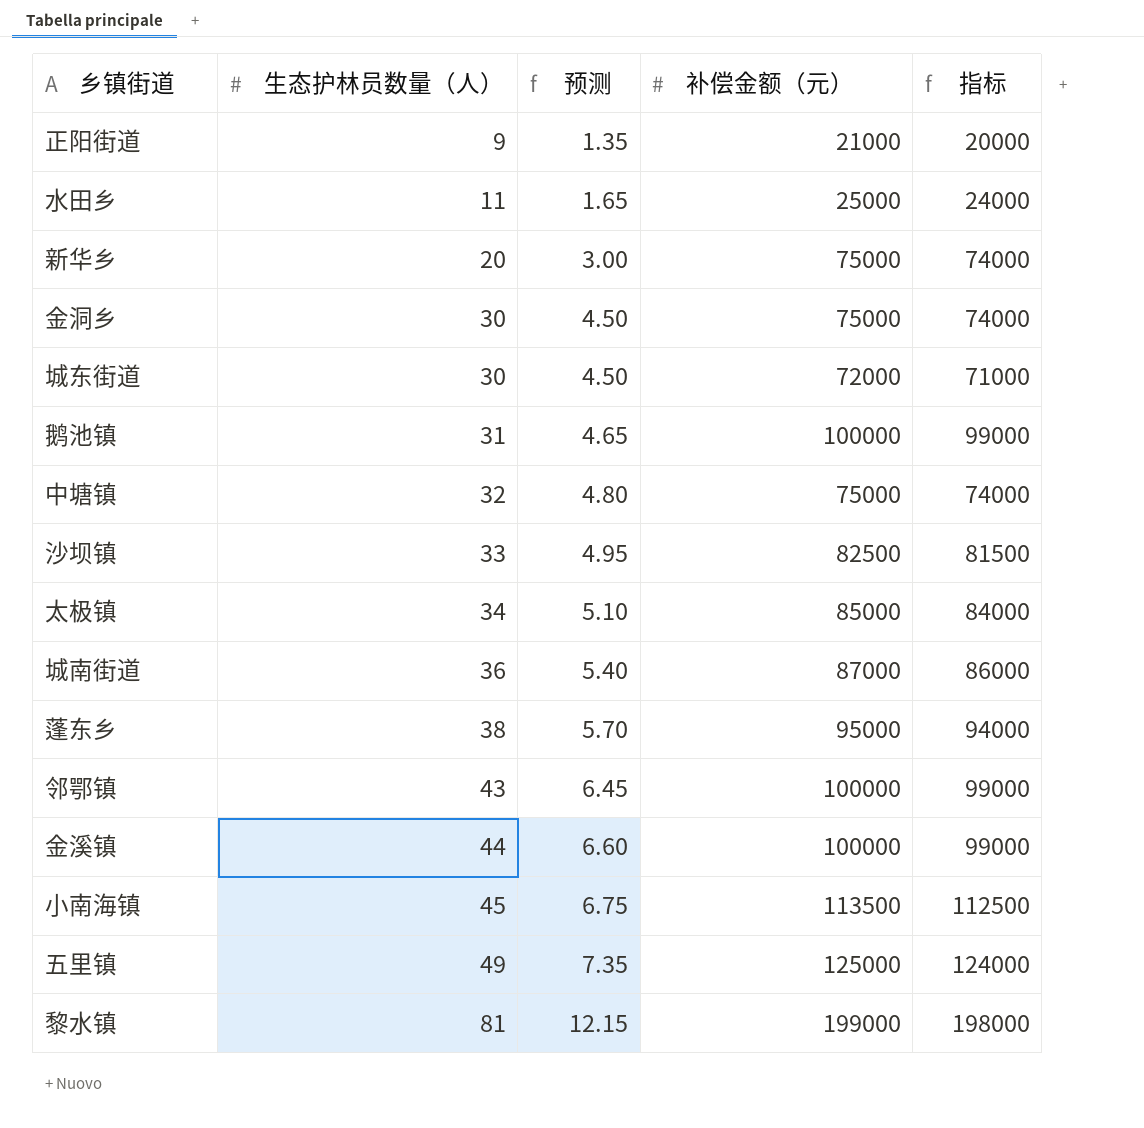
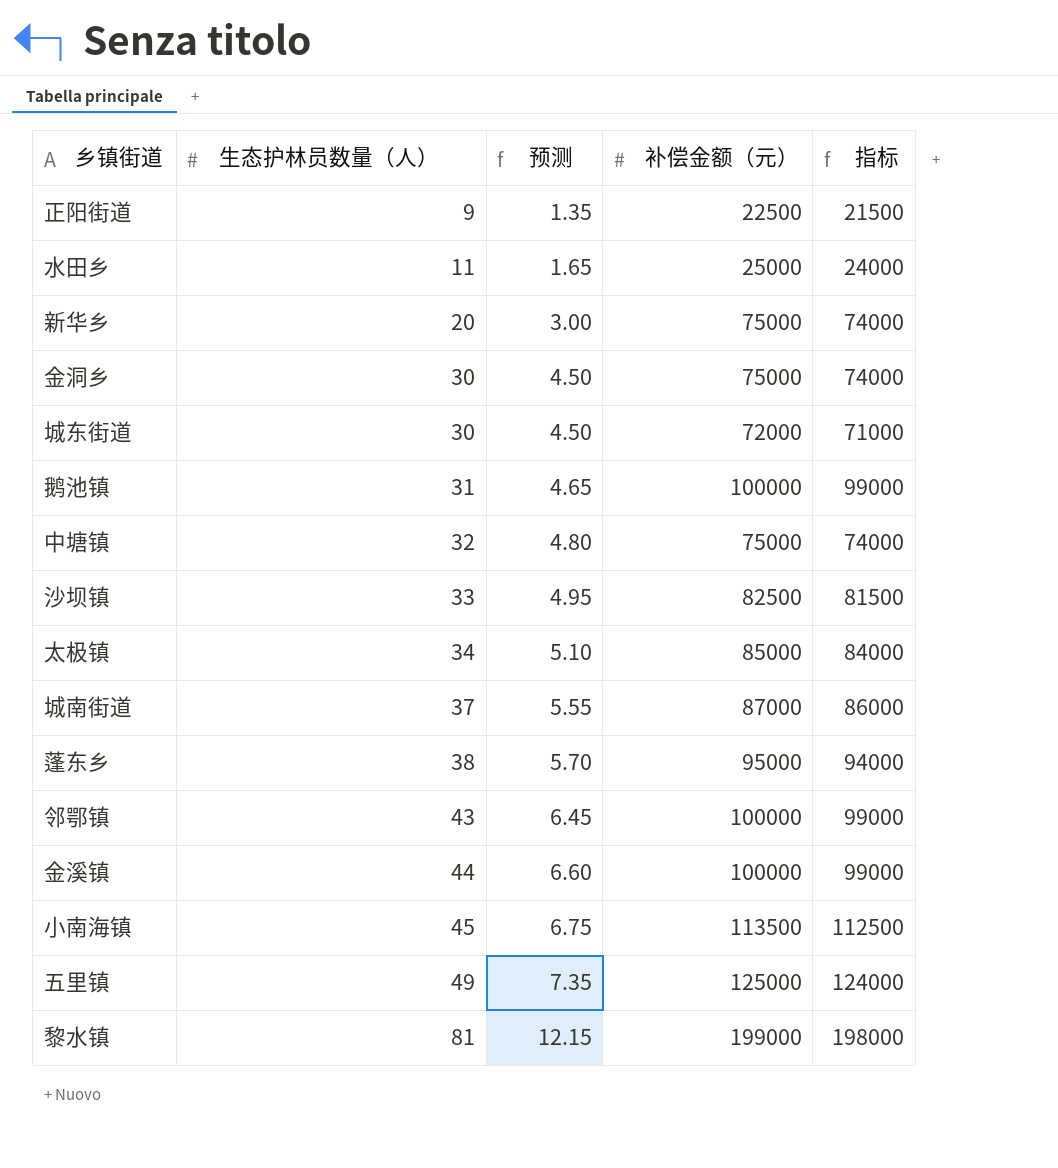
正阳街道 | 补偿金额（元）: 21000 -> 22500
正阳街道 | 指标: 20000 -> 21500
城南街道 | 生态护林员数量（人）: 36 -> 37
城南街道 | 预测: 5.40 -> 5.55

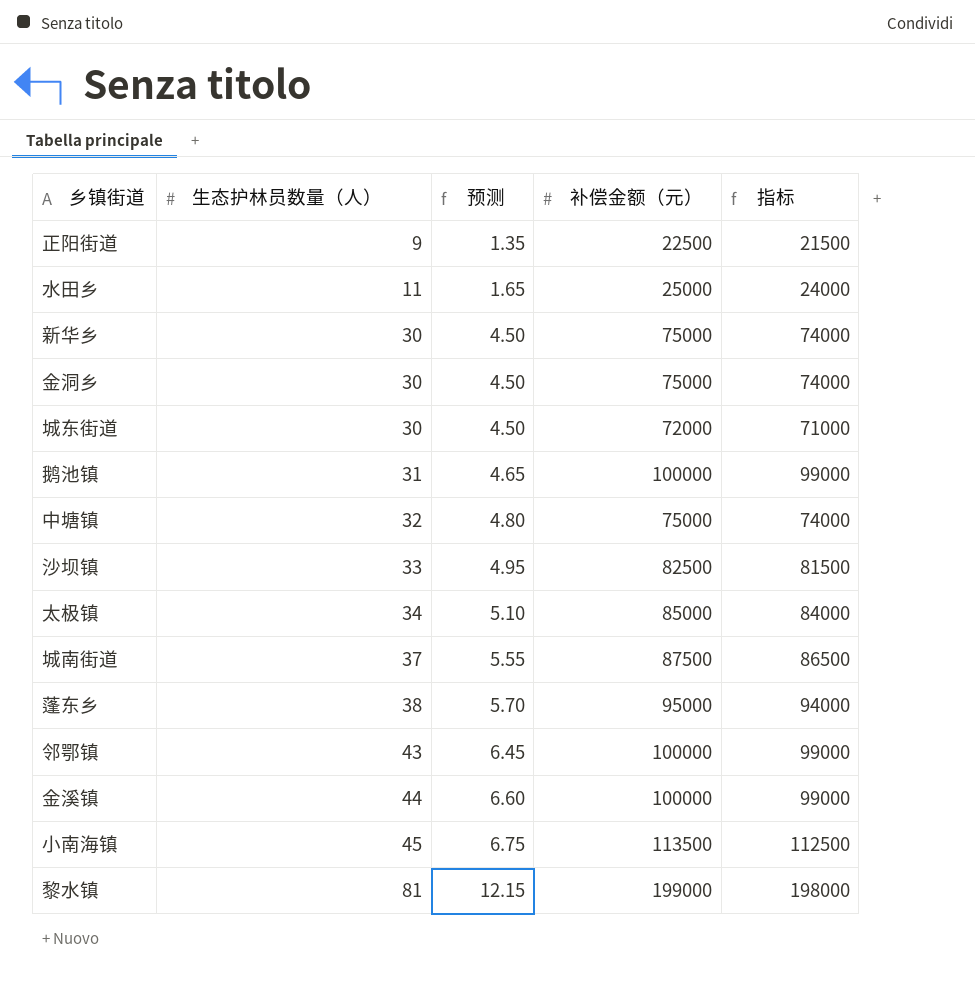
row 五里镇: 49 | 7.35 | 125000 | 124000 -> none
新华乡 | 生态护林员数量（人）: 20 -> 30
新华乡 | 预测: 3.00 -> 4.50
城南街道 | 补偿金额（元）: 87000 -> 87500
城南街道 | 指标: 86000 -> 86500

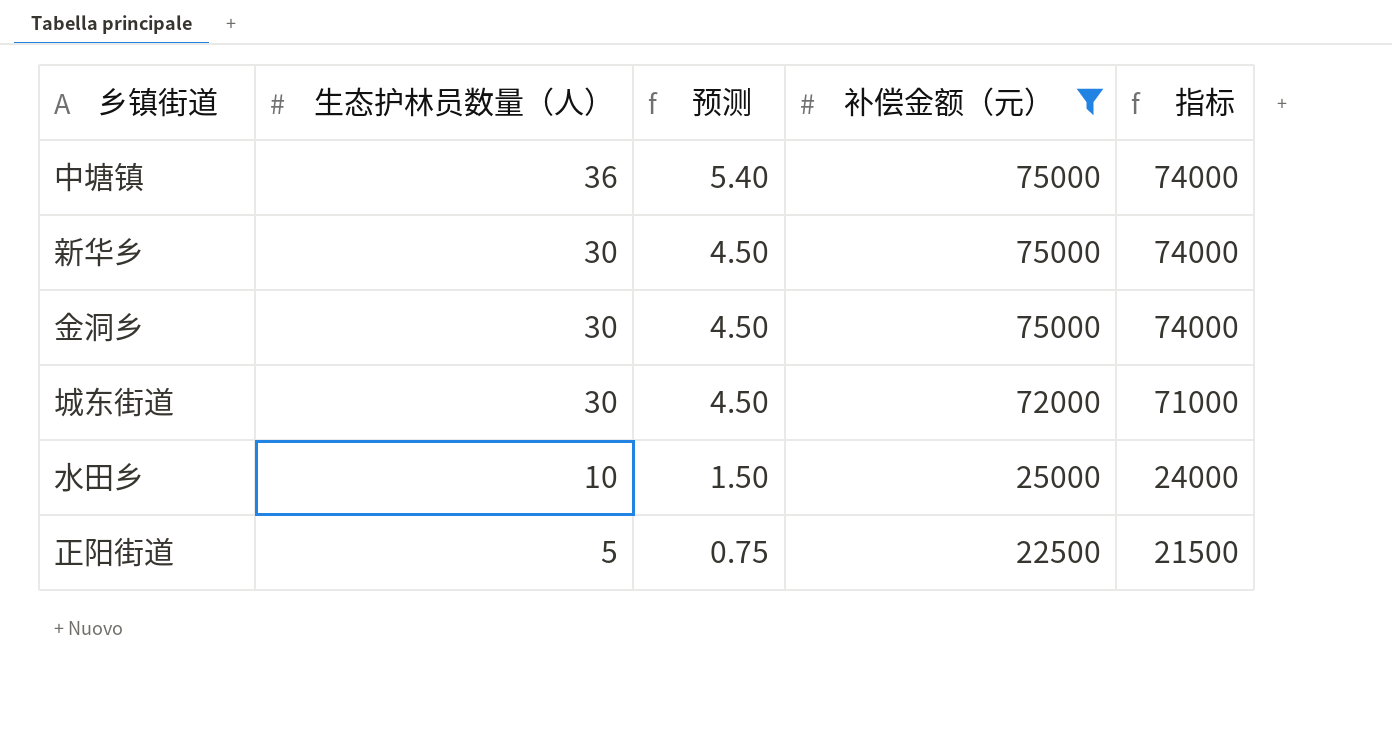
filter: none -> 补偿金额（元） <= 75000
row order: 生态护林员数量（人） ascending -> 生态护林员数量（人） descending
中塘镇 | 生态护林员数量（人）: 32 -> 36
中塘镇 | 预测: 4.80 -> 5.40
水田乡 | 生态护林员数量（人）: 11 -> 10
水田乡 | 预测: 1.65 -> 1.50
正阳街道 | 生态护林员数量（人）: 9 -> 5
正阳街道 | 预测: 1.35 -> 0.75

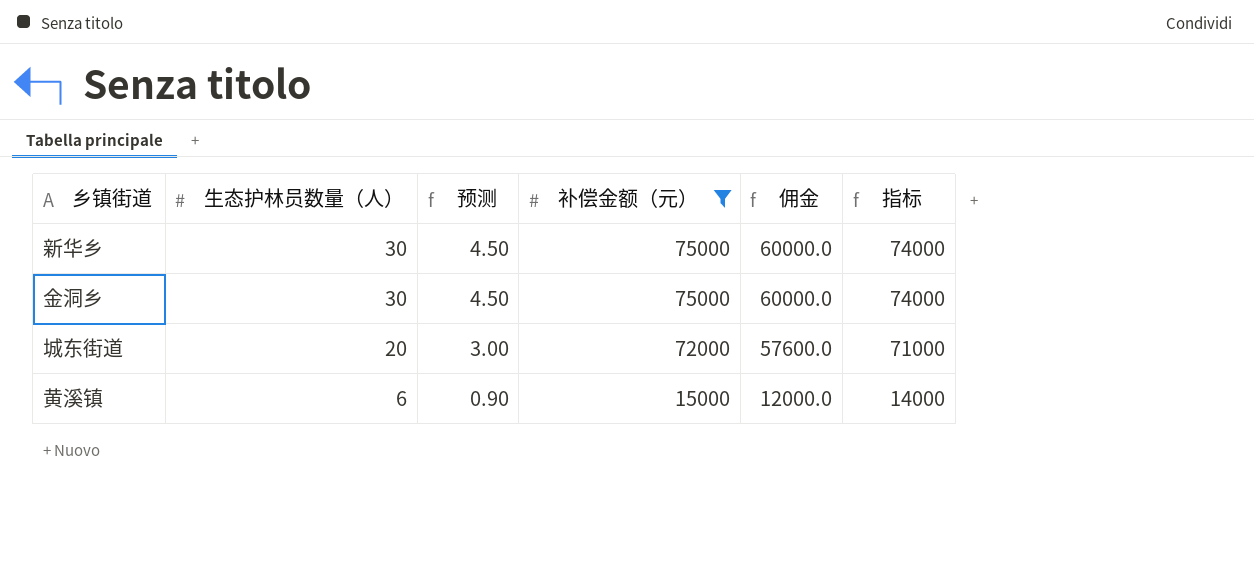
column 佣金 | formula: none -> [补偿金额（元）] * 0.8
row 中塘镇: 36 | 5.40 | 75000 | 74000 -> none
row 水田乡: 10 | 1.50 | 25000 | 24000 -> none
row 正阳街道: 5 | 0.75 | 22500 | 21500 -> none
城东街道 | 生态护林员数量（人）: 30 -> 20
城东街道 | 预测: 4.50 -> 3.00
row 黄溪镇: none -> 6 | 0.90 | 15000 | 12000.0 | 14000

